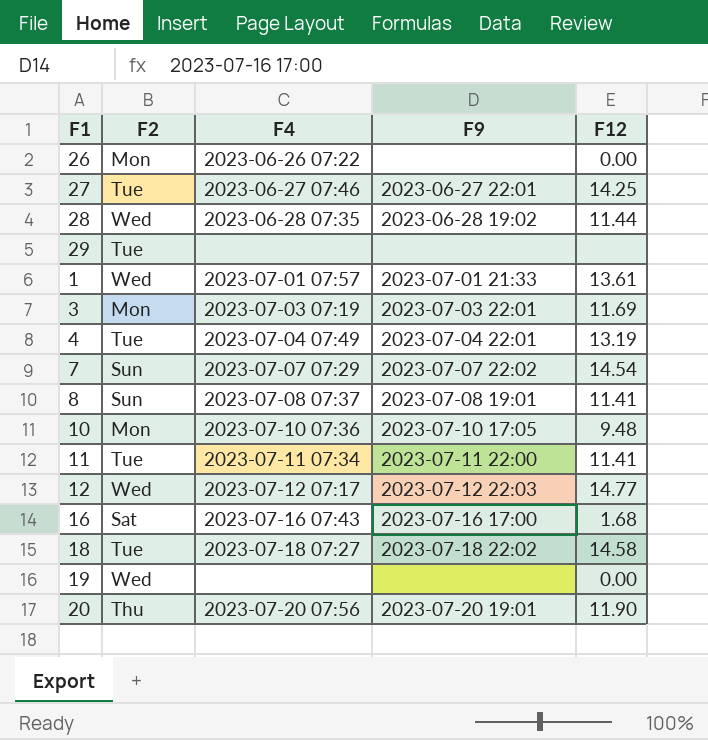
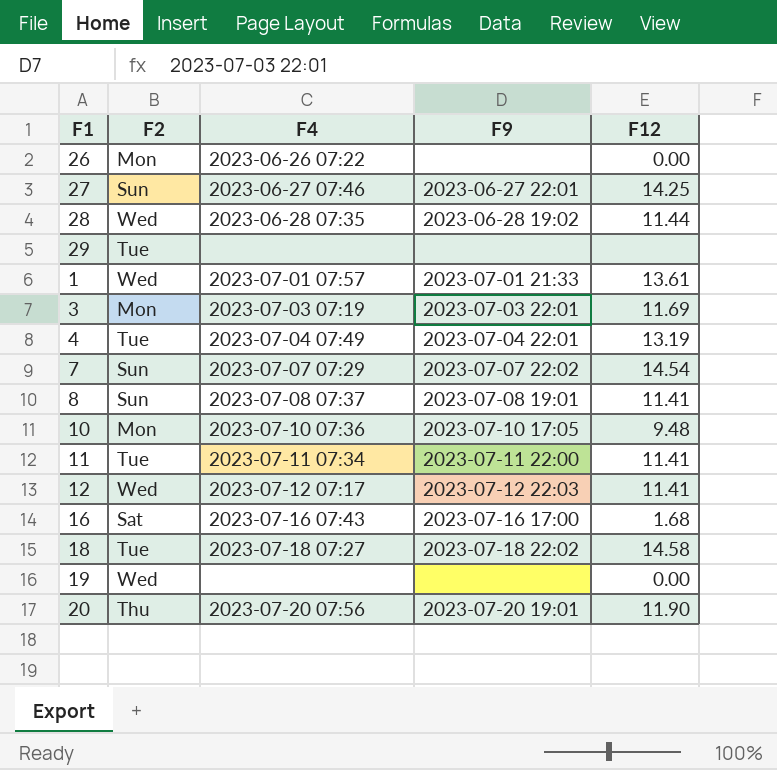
27 | F2: Tue -> Sun
12 | F12: 14.77 -> 11.41

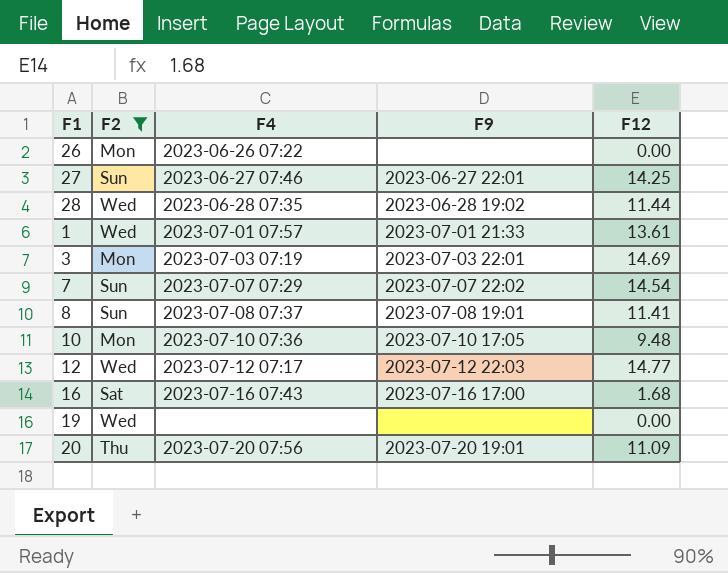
filter: none -> F2 != Tue
3 | F12: 11.69 -> 14.69
12 | F12: 11.41 -> 14.77
20 | F12: 11.90 -> 11.09

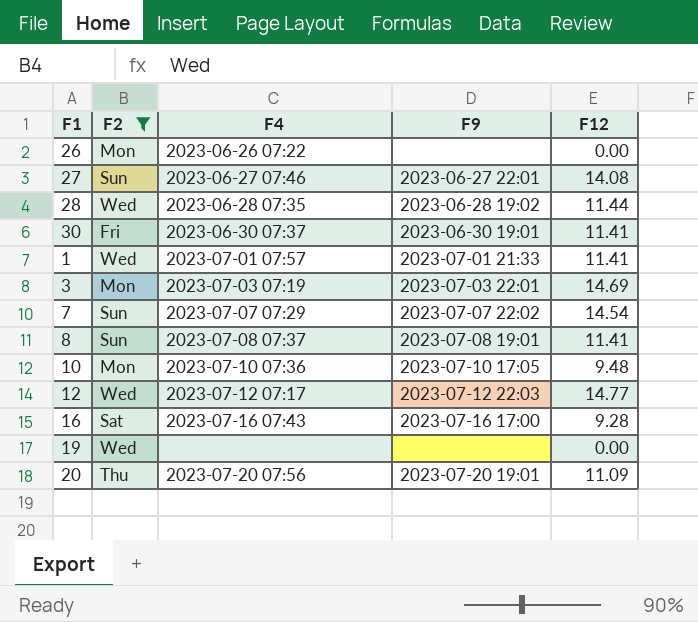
27 | F12: 14.25 -> 14.08
row 30: none -> Fri | 2023-06-30 07:37 | 2023-06-30 19:01 | 11.41
1 | F12: 13.61 -> 11.41
16 | F12: 1.68 -> 9.28

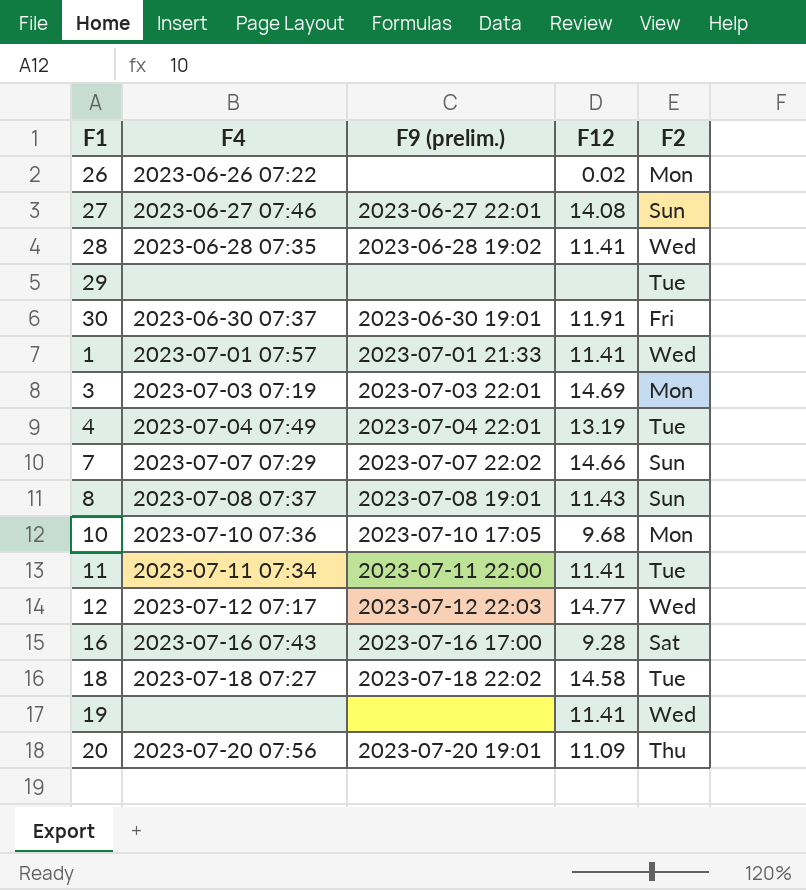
filter: F2 != Tue -> none
column name: F9 -> F9 (prelim.)
column F2 | position: 2 -> 5
26 | F12: 0.00 -> 0.02
28 | F12: 11.44 -> 11.41
30 | F12: 11.41 -> 11.91
7 | F12: 14.54 -> 14.66
8 | F12: 11.41 -> 11.43
10 | F12: 9.48 -> 9.68
19 | F12: 0.00 -> 11.41

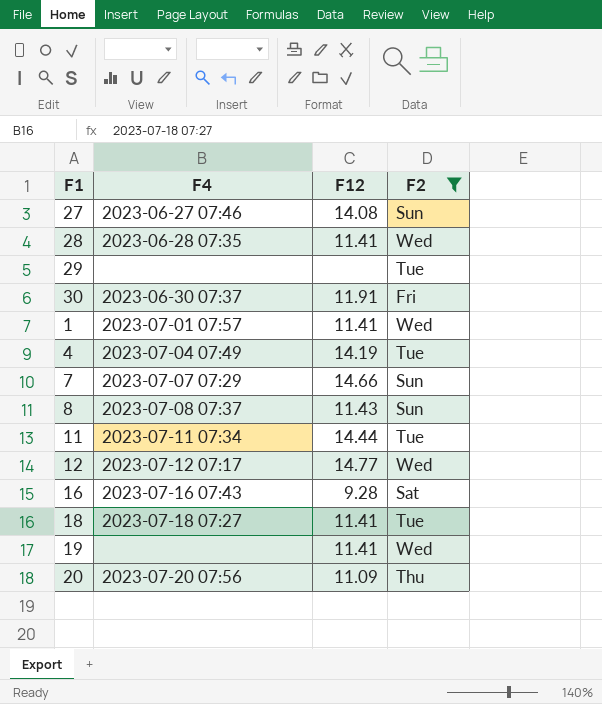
filter: none -> F2 != Mon
column F9 (prelim.) | position: 3 -> none
4 | F12: 13.19 -> 14.19
11 | F12: 11.41 -> 14.44
18 | F12: 14.58 -> 11.41

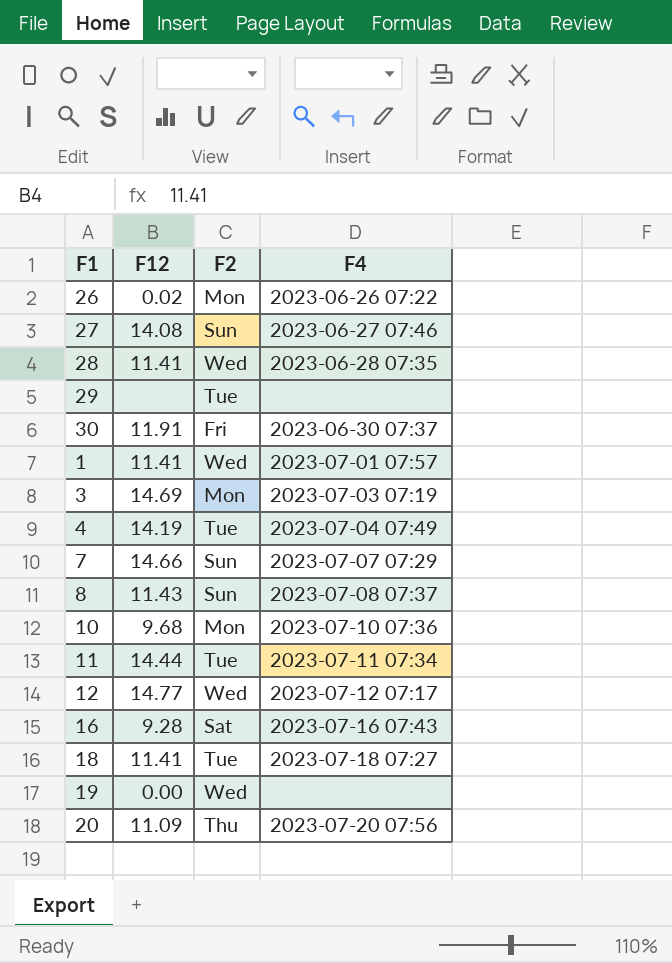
filter: F2 != Mon -> none
column F4 | position: 2 -> 4
19 | F12: 11.41 -> 0.00

